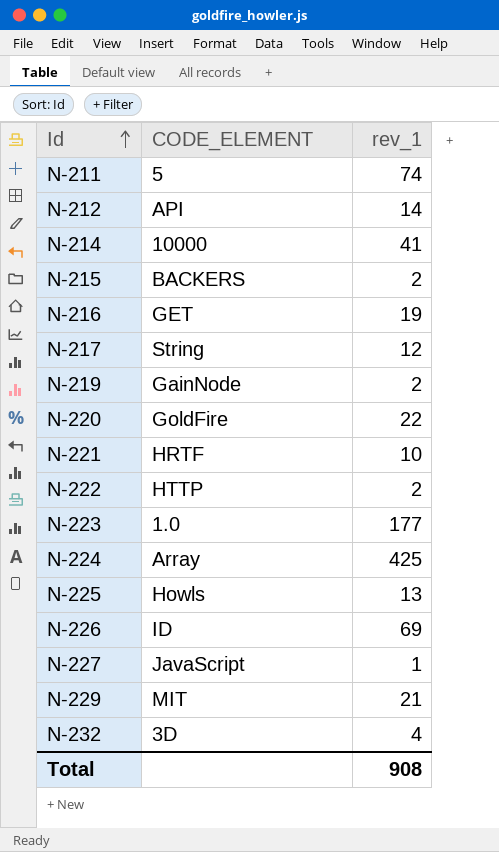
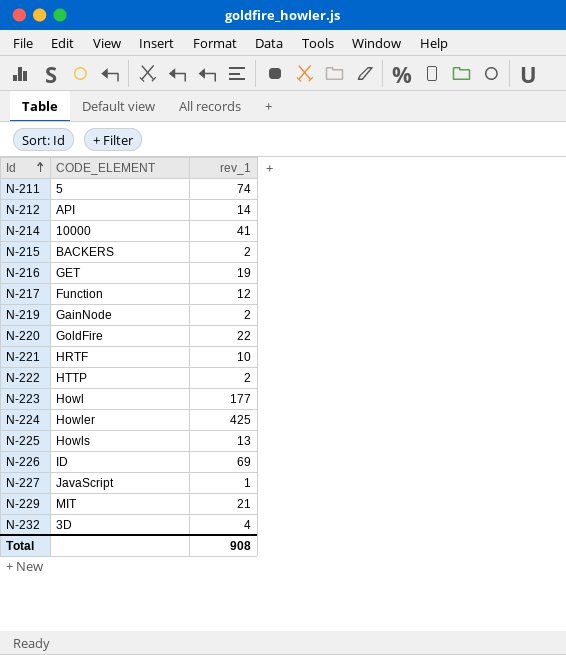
N-217 | CODE_ELEMENT: String -> Function
N-223 | CODE_ELEMENT: 1.0 -> Howl
N-224 | CODE_ELEMENT: Array -> Howler

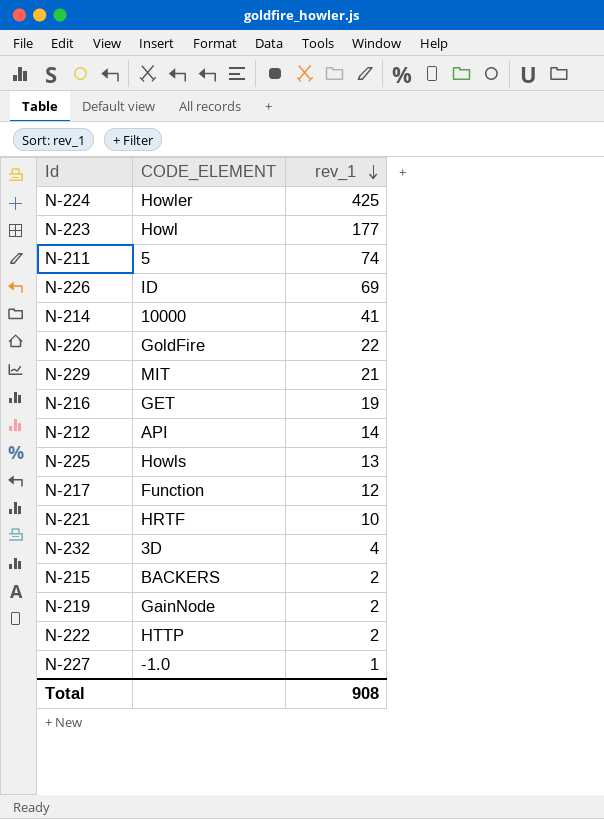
row order: Id ascending -> rev_1 descending
N-227 | CODE_ELEMENT: JavaScript -> -1.0

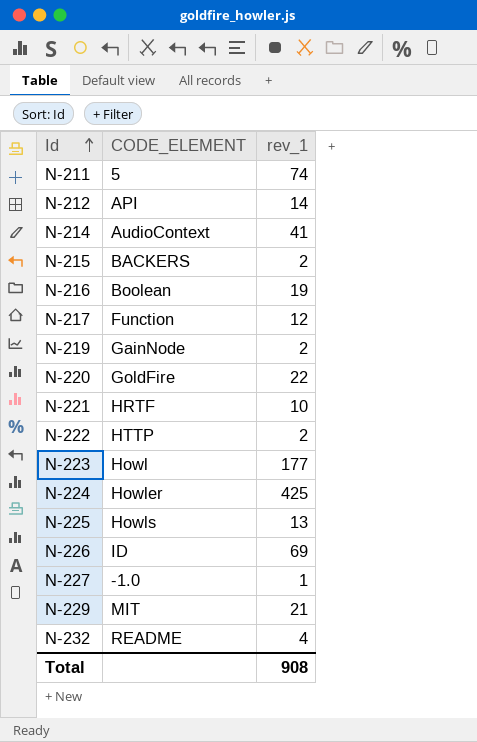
row order: rev_1 descending -> Id ascending
N-214 | CODE_ELEMENT: 10000 -> AudioContext
N-216 | CODE_ELEMENT: GET -> Boolean
N-232 | CODE_ELEMENT: 3D -> README

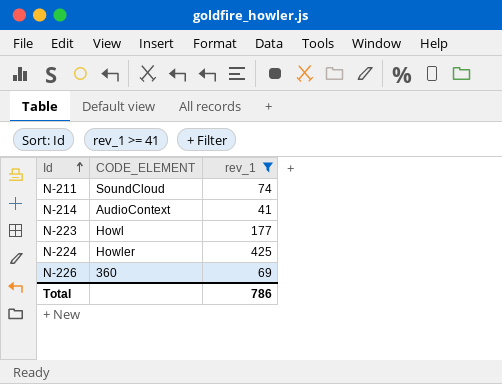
filter: none -> rev_1 >= 41
N-211 | CODE_ELEMENT: 5 -> SoundCloud
N-226 | CODE_ELEMENT: ID -> 360
Total | rev_1: 908 -> 786

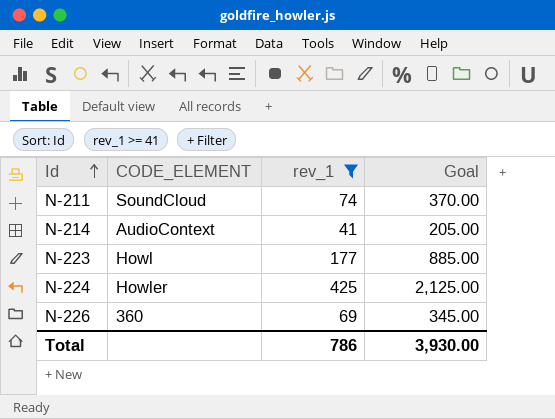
column Goal | formula: none -> [rev_1] * 5

